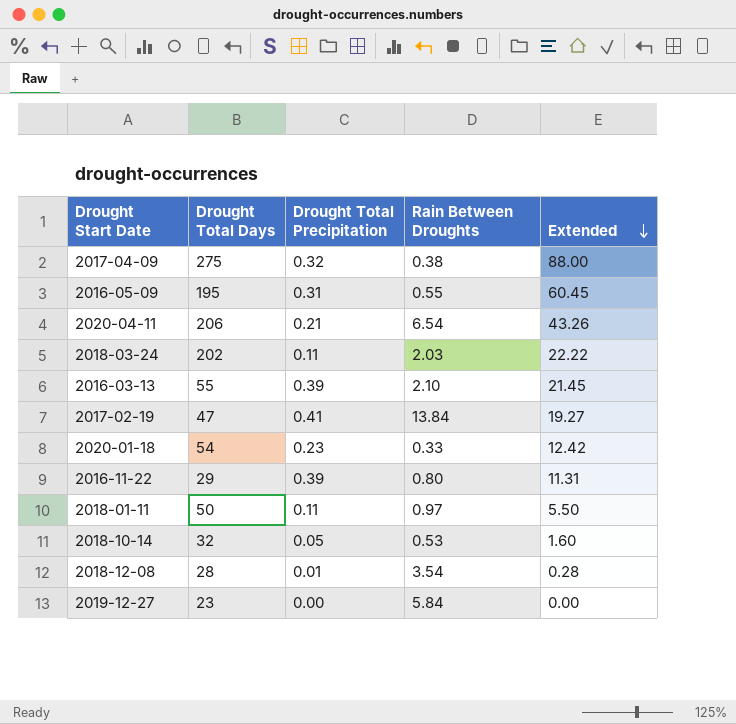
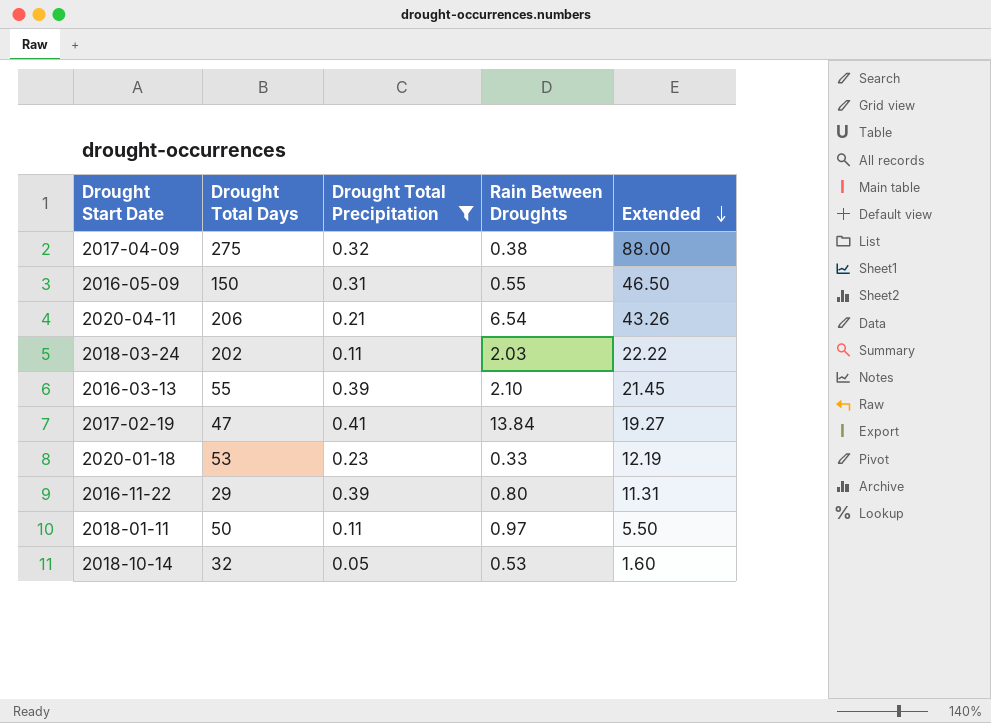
filter: none -> Drought Total Precipitation >= 0.05
2016-05-09 | Drought Total Days: 195 -> 150
2016-05-09 | Extended: 60.45 -> 46.50
2020-01-18 | Drought Total Days: 54 -> 53
2020-01-18 | Extended: 12.42 -> 12.19

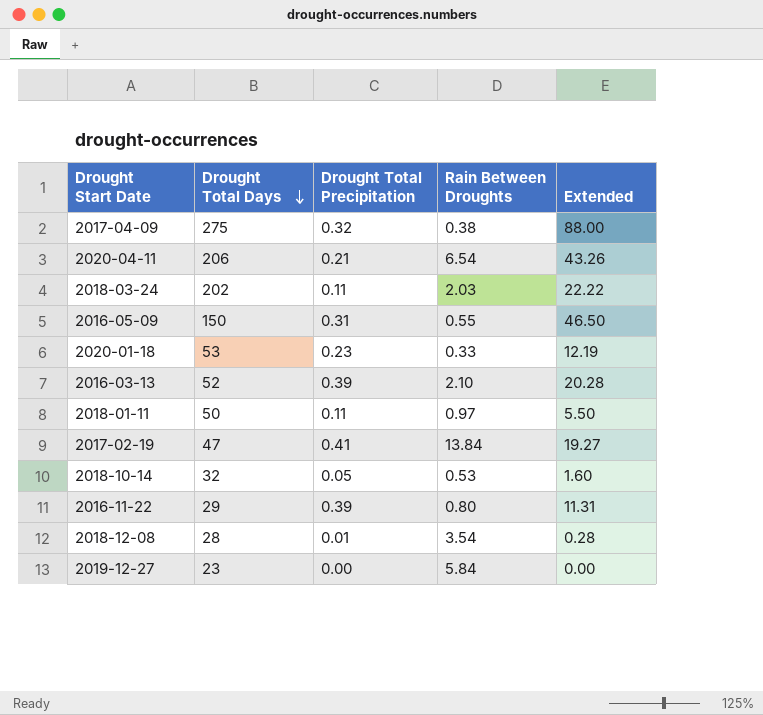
filter: Drought Total Precipitation >= 0.05 -> none
row order: Extended descending -> Drought Total Days descending
2016-03-13 | Drought Total Days: 55 -> 52
2016-03-13 | Extended: 21.45 -> 20.28

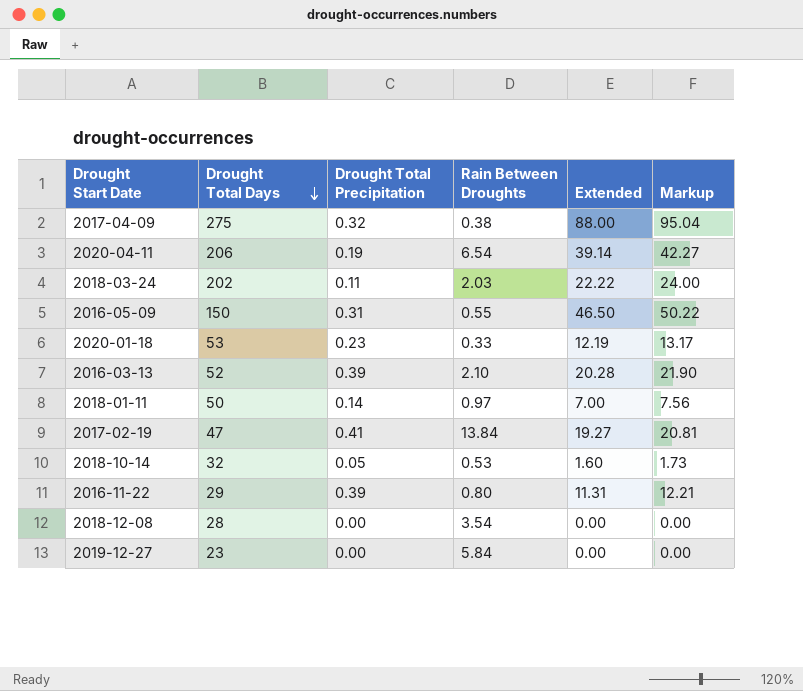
column Markup | formula: none -> [Extended] * 1.08
2020-04-11 | Drought Total Precipitation: 0.21 -> 0.19
2020-04-11 | Extended: 43.26 -> 39.14
2018-01-11 | Drought Total Precipitation: 0.11 -> 0.14
2018-01-11 | Extended: 5.50 -> 7.00
2018-12-08 | Drought Total Precipitation: 0.01 -> 0.00
2018-12-08 | Extended: 0.28 -> 0.00

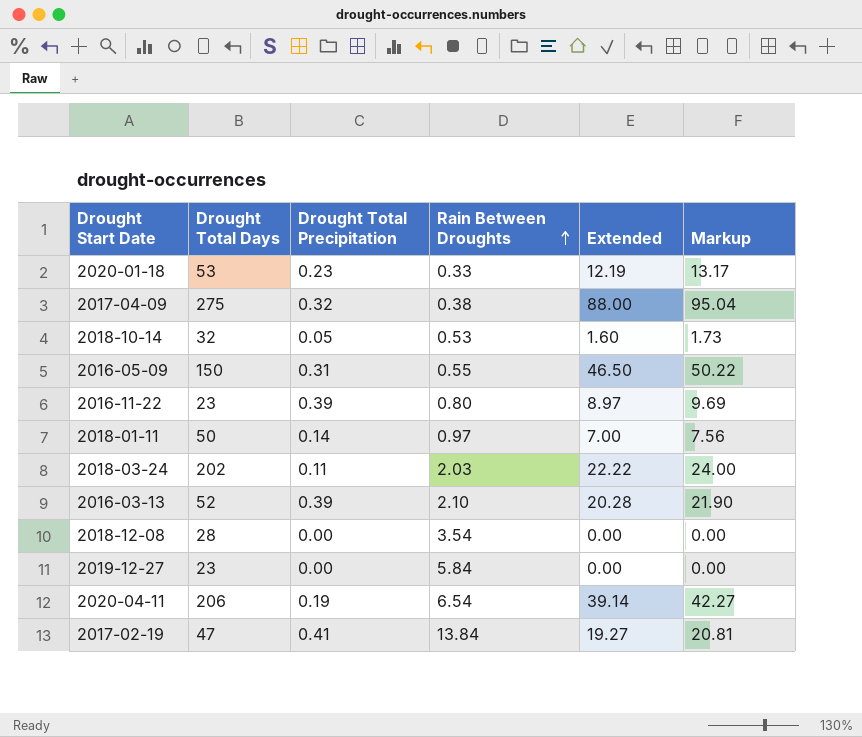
row order: Drought Total Days descending -> Rain Between Droughts ascending
2016-11-22 | Drought Total Days: 29 -> 23
2016-11-22 | Extended: 11.31 -> 8.97
2016-11-22 | Markup: 12.21 -> 9.69

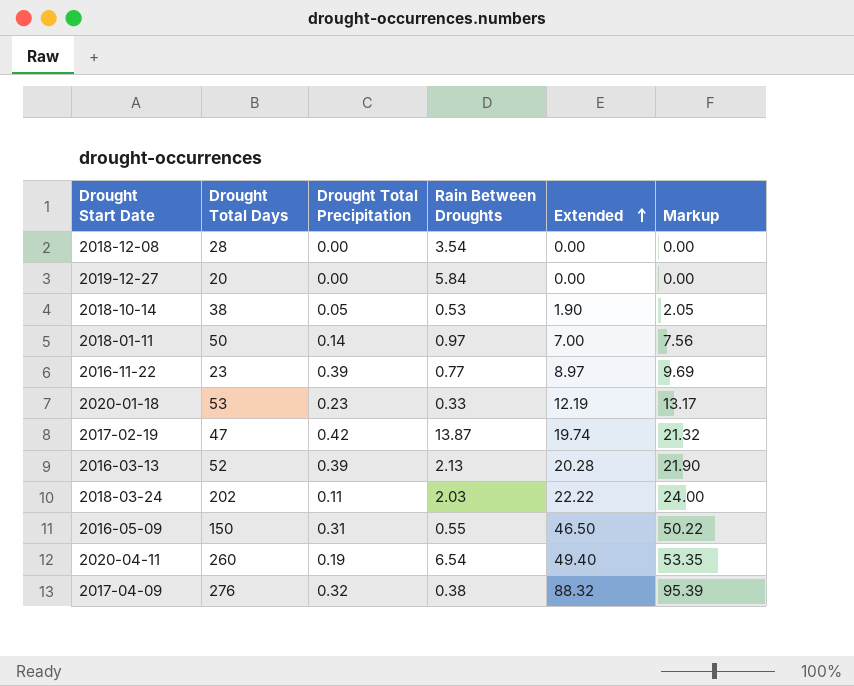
row order: Rain Between Droughts ascending -> Extended ascending
2019-12-27 | Drought Total Days: 23 -> 20
2018-10-14 | Drought Total Days: 32 -> 38
2018-10-14 | Extended: 1.60 -> 1.90
2018-10-14 | Markup: 1.73 -> 2.05
2016-11-22 | Rain Between Droughts: 0.80 -> 0.77
2017-02-19 | Drought Total Precipitation: 0.41 -> 0.42
2017-02-19 | Rain Between Droughts: 13.84 -> 13.87
2017-02-19 | Extended: 19.27 -> 19.74
2017-02-19 | Markup: 20.81 -> 21.32
2016-03-13 | Rain Between Droughts: 2.10 -> 2.13
2020-04-11 | Drought Total Days: 206 -> 260
2020-04-11 | Extended: 39.14 -> 49.40
2020-04-11 | Markup: 42.27 -> 53.35
2017-04-09 | Drought Total Days: 275 -> 276
2017-04-09 | Extended: 88.00 -> 88.32
2017-04-09 | Markup: 95.04 -> 95.39

